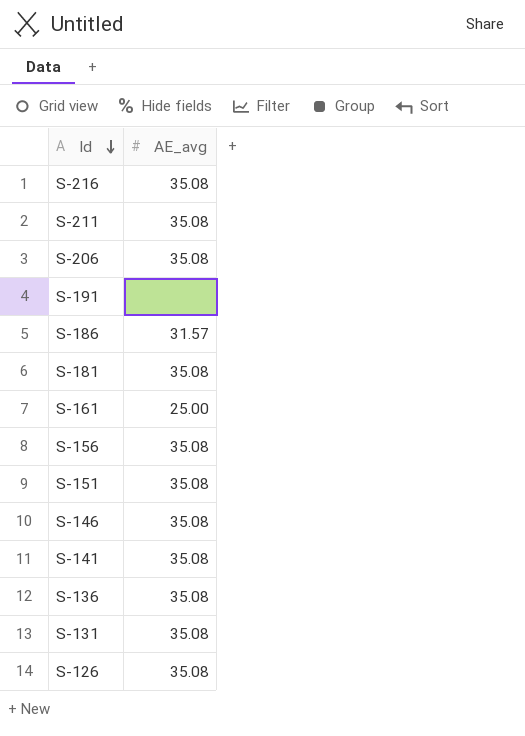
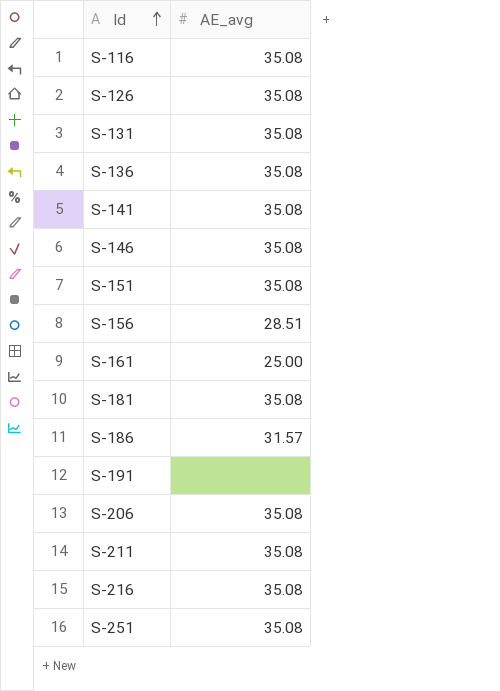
row order: Id descending -> Id ascending
row S-116: none -> 35.08
S-156 | AE_avg: 35.08 -> 28.51
row S-251: none -> 35.08

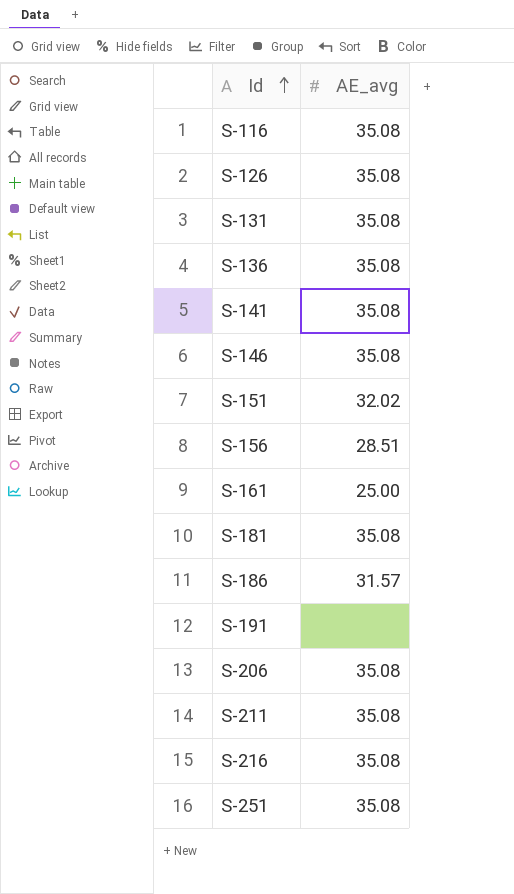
S-151 | AE_avg: 35.08 -> 32.02

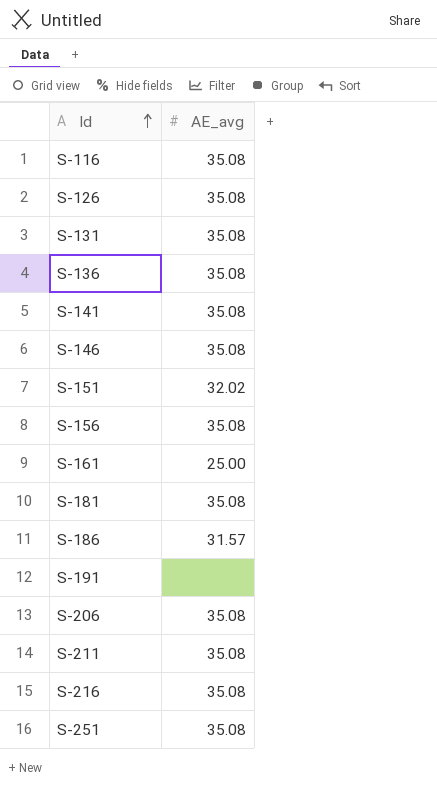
S-156 | AE_avg: 28.51 -> 35.08

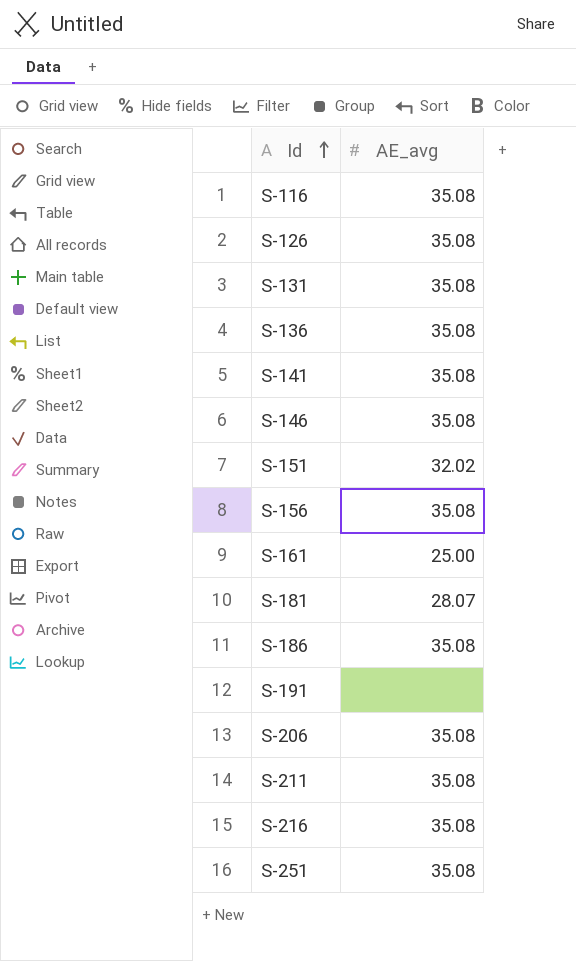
S-181 | AE_avg: 35.08 -> 28.07
S-186 | AE_avg: 31.57 -> 35.08

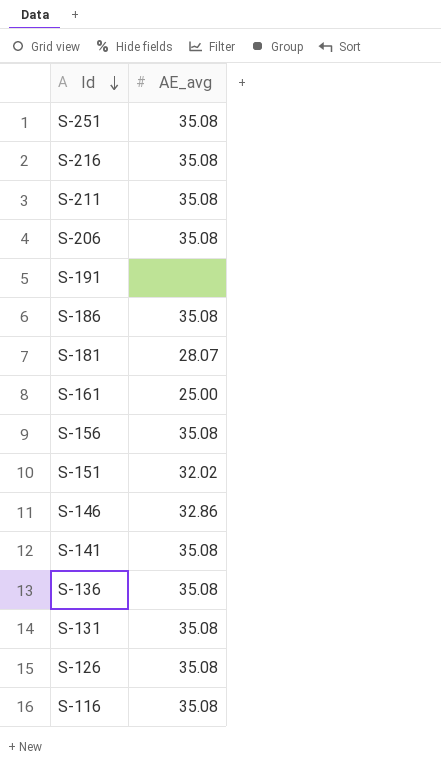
row order: Id ascending -> Id descending
S-146 | AE_avg: 35.08 -> 32.86

